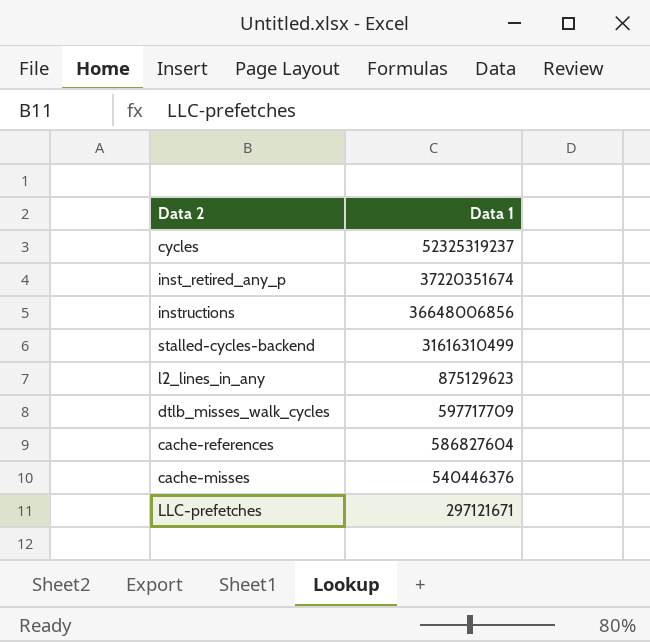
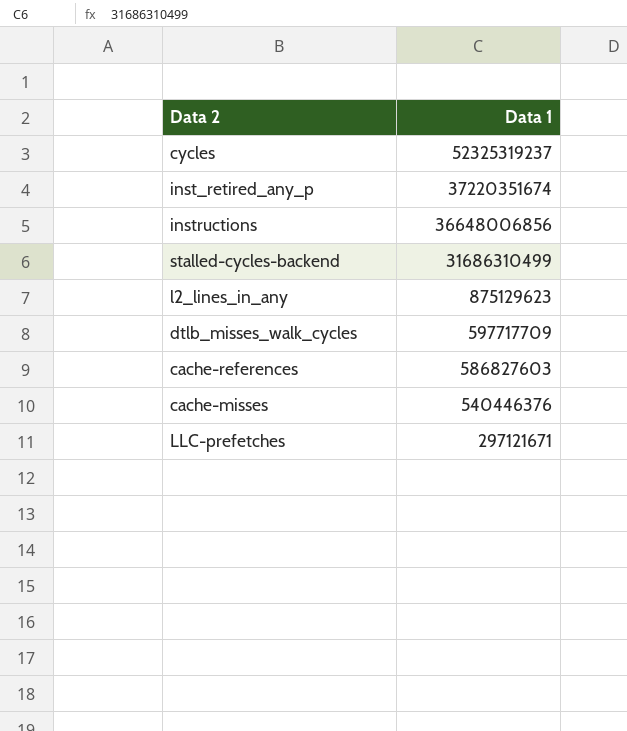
stalled-cycles-backend | Data 1: 31616310499 -> 31686310499
cache-references | Data 1: 586827604 -> 586827603

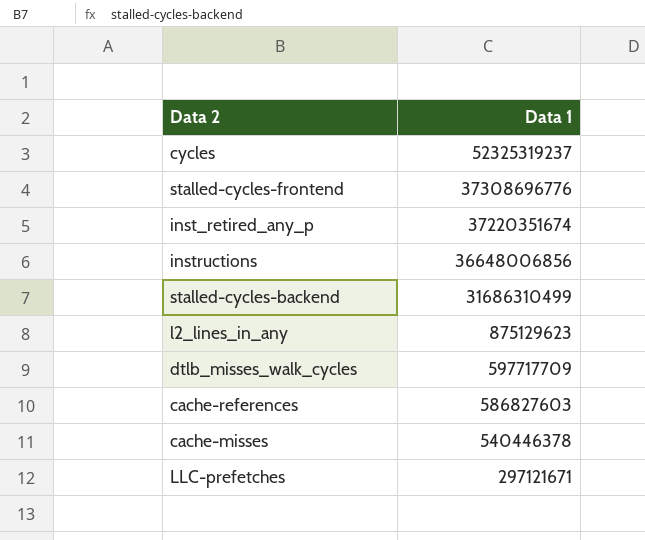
row stalled-cycles-frontend: none -> 37308696776
cache-misses | Data 1: 540446376 -> 540446378

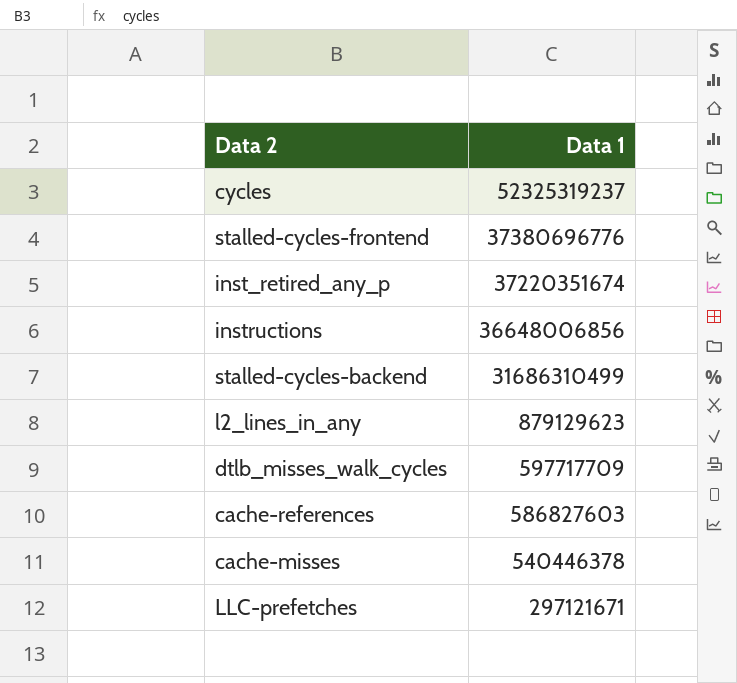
stalled-cycles-frontend | Data 1: 37308696776 -> 37380696776
l2_lines_in_any | Data 1: 875129623 -> 879129623

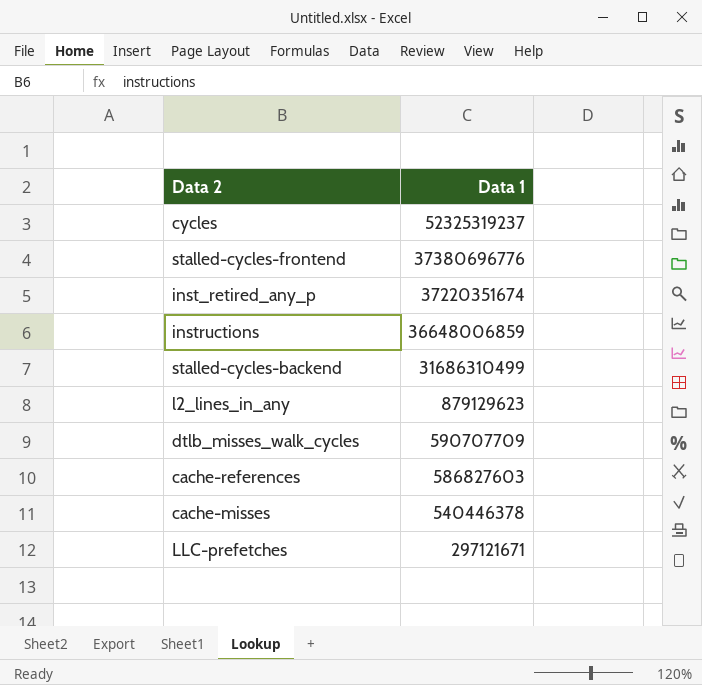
instructions | Data 1: 36648006856 -> 36648006859
dtlb_misses_walk_cycles | Data 1: 597717709 -> 590707709

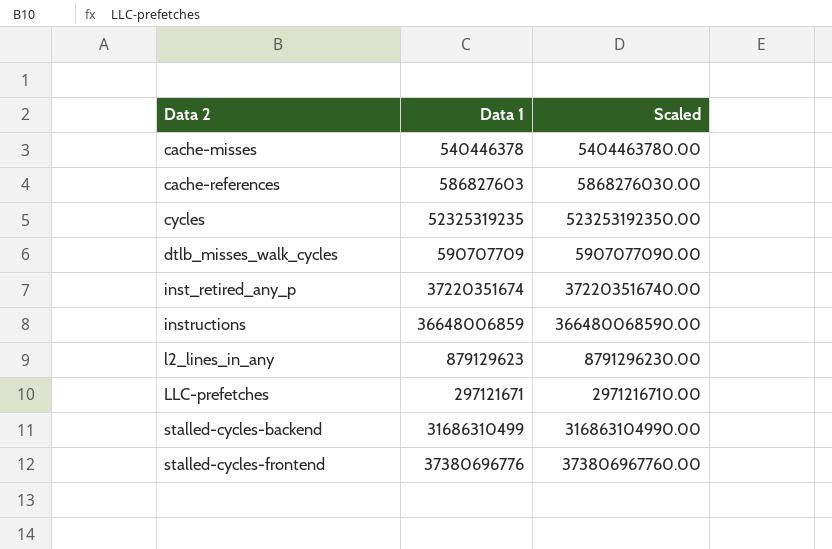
row order: Data 1 descending -> Data 2 ascending
column Scaled | formula: none -> [Data 1] * 10
cycles | Data 1: 52325319237 -> 52325319235

